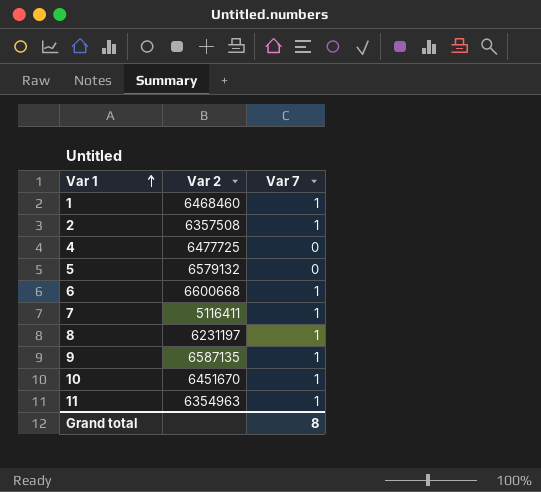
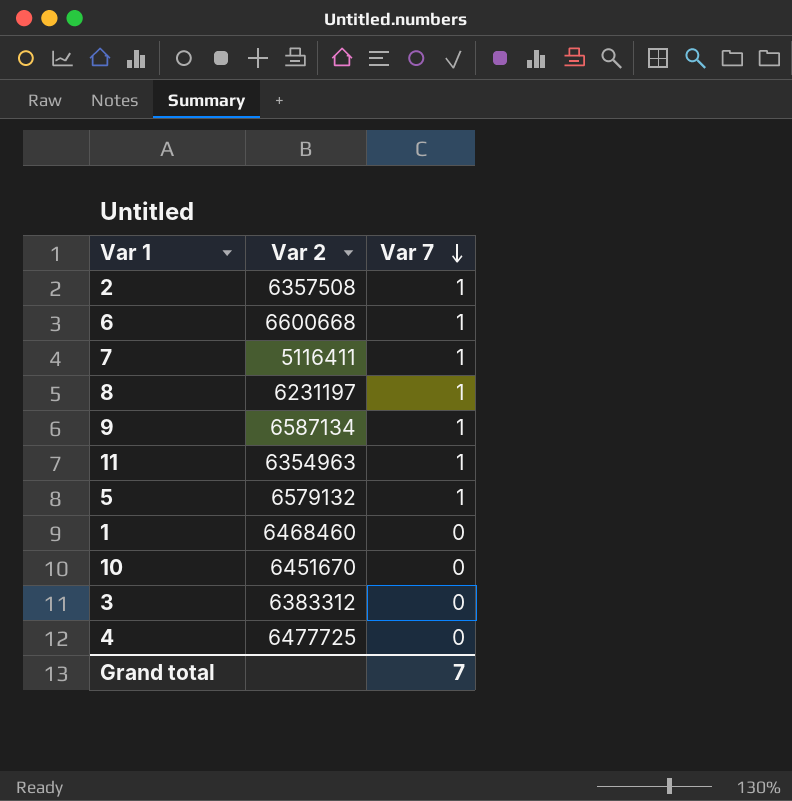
row order: Var 1 ascending -> Var 7 descending
9 | Var 2: 6587135 -> 6587134
5 | Var 7: 0 -> 1
1 | Var 7: 1 -> 0
10 | Var 7: 1 -> 0
row 3: none -> 6383312 | 0
Grand total | Var 7: 8 -> 7

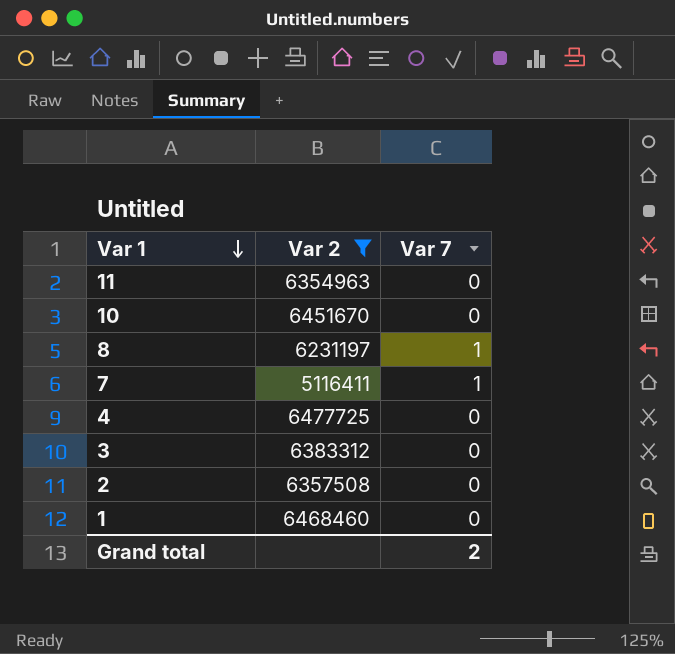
filter: none -> Var 2 <= 6477725
row order: Var 7 descending -> Var 1 descending
11 | Var 7: 1 -> 0
2 | Var 7: 1 -> 0
Grand total | Var 7: 7 -> 2

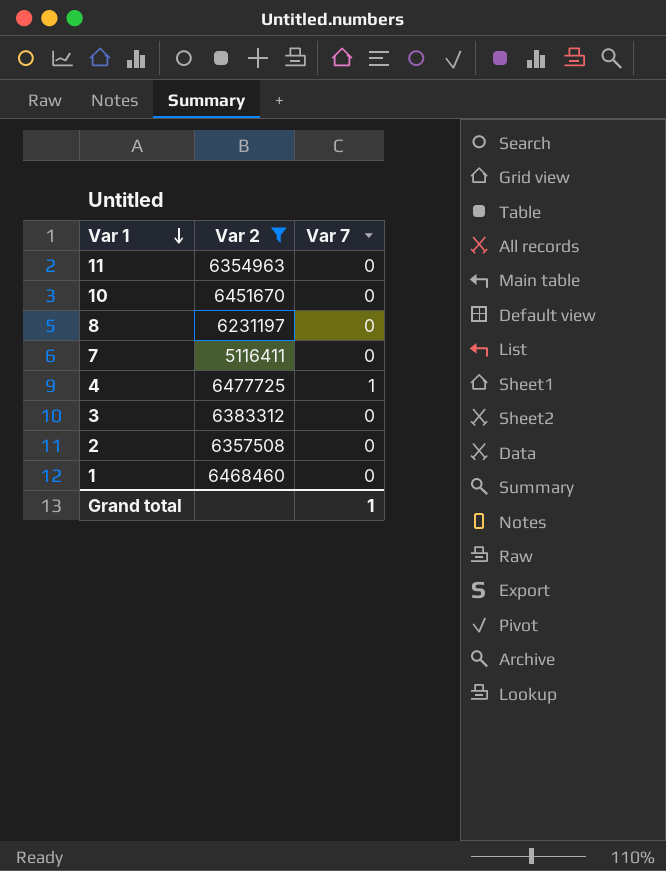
8 | Var 7: 1 -> 0
7 | Var 7: 1 -> 0
4 | Var 7: 0 -> 1
Grand total | Var 7: 2 -> 1

